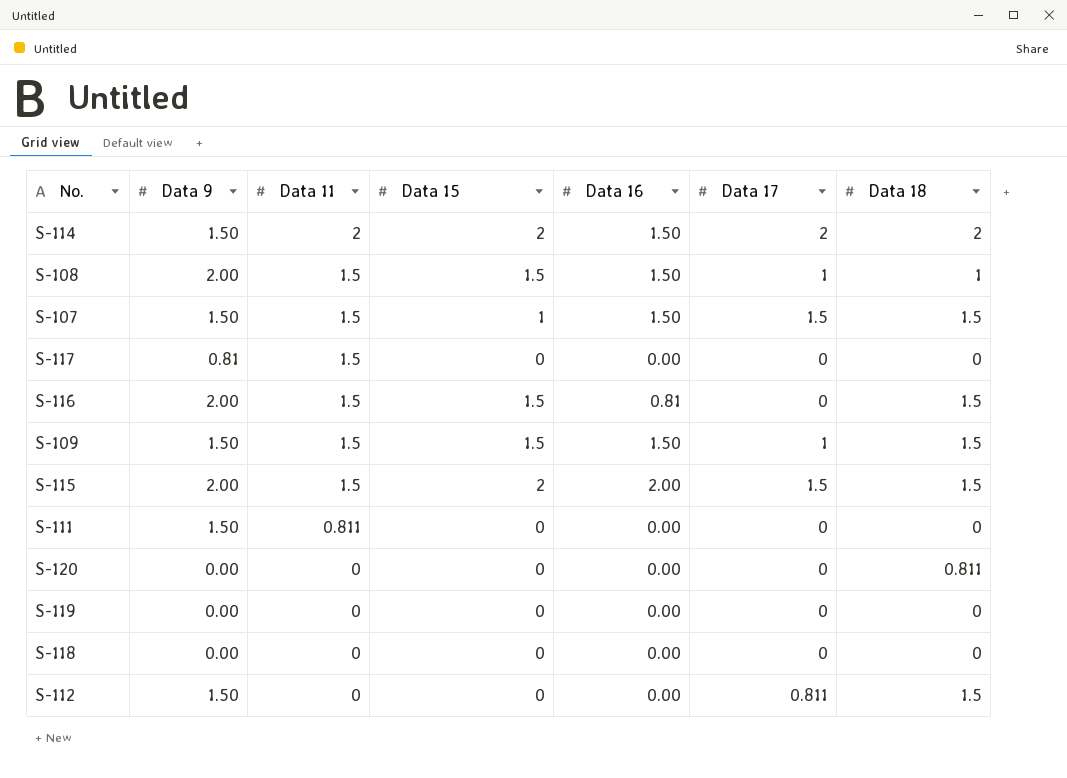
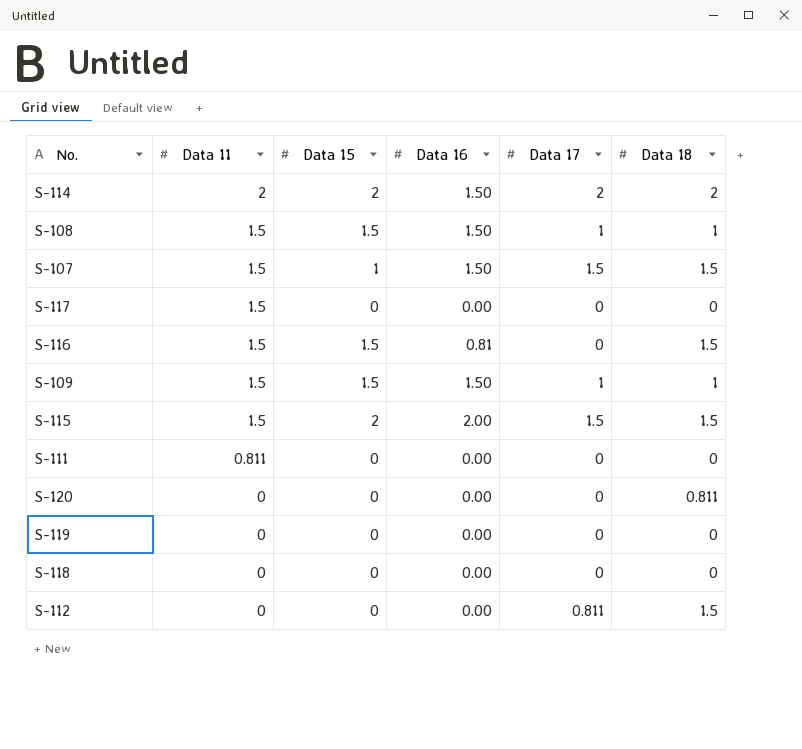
column Data 9 | position: 2 -> none
S-109 | Data 18: 1.5 -> 1

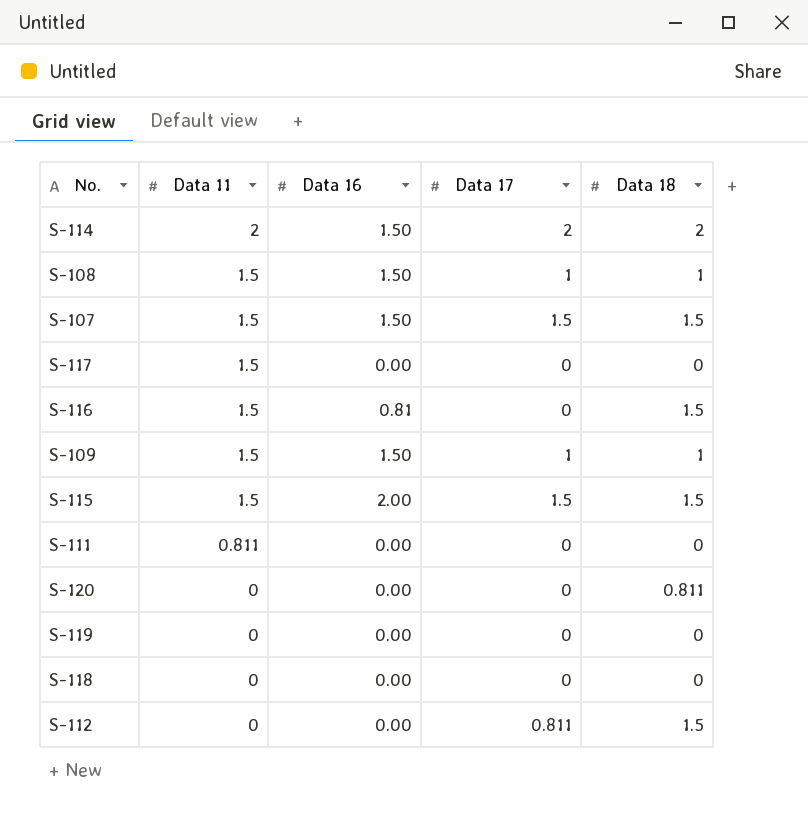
column Data 15 | position: 3 -> none

